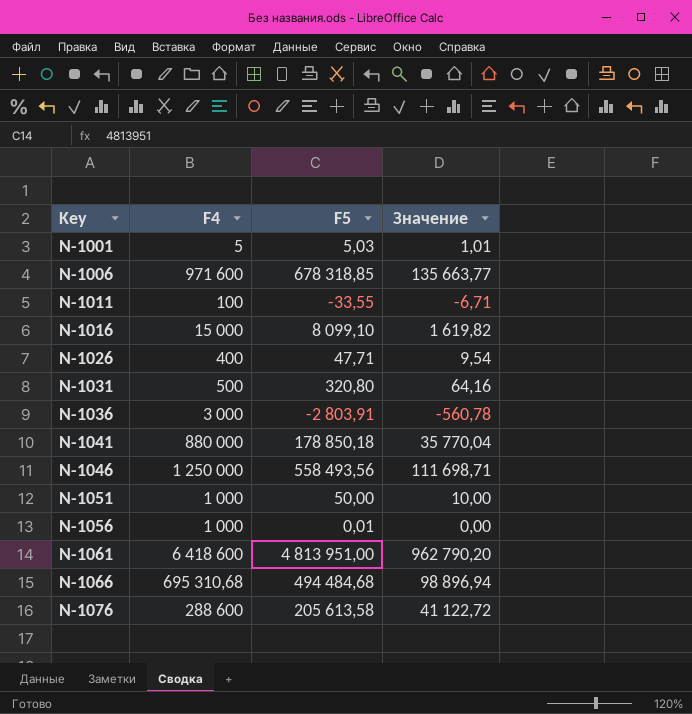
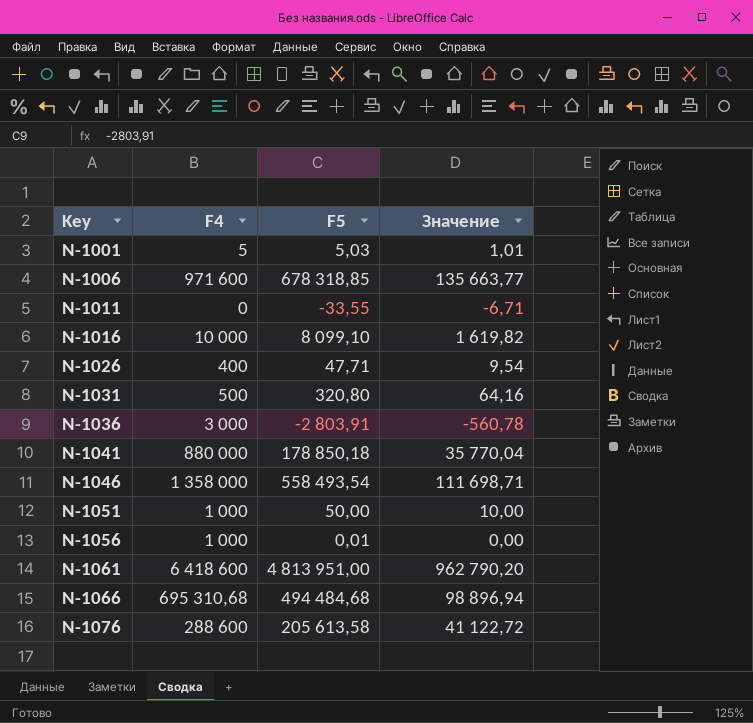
N-1011 | F4: 100 -> 0
N-1016 | F4: 15 000 -> 10 000
N-1046 | F4: 1 250 000 -> 1 358 000
N-1046 | F5: 558 493,56 -> 558 493,54

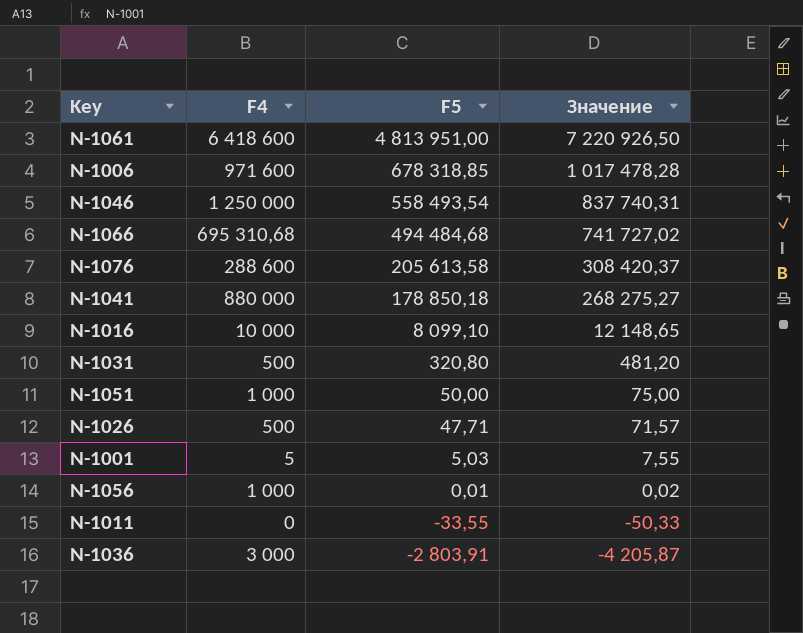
row order: Key ascending -> F5 descending
column Значение | formula: [F5] * 0,2 -> [F5] * 1,5
N-1046 | F4: 1 358 000 -> 1 250 000
N-1026 | F4: 400 -> 500

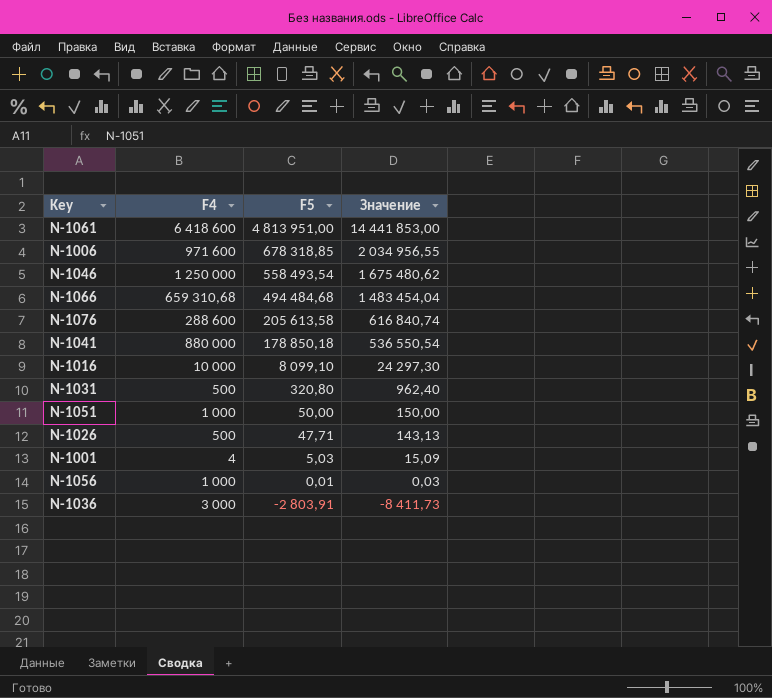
column Значение | formula: [F5] * 1,5 -> [F5] * 3
row N-1011: 0 | -33,55 | -50,33 -> none
N-1066 | F4: 695 310,68 -> 659 310,68
N-1001 | F4: 5 -> 4

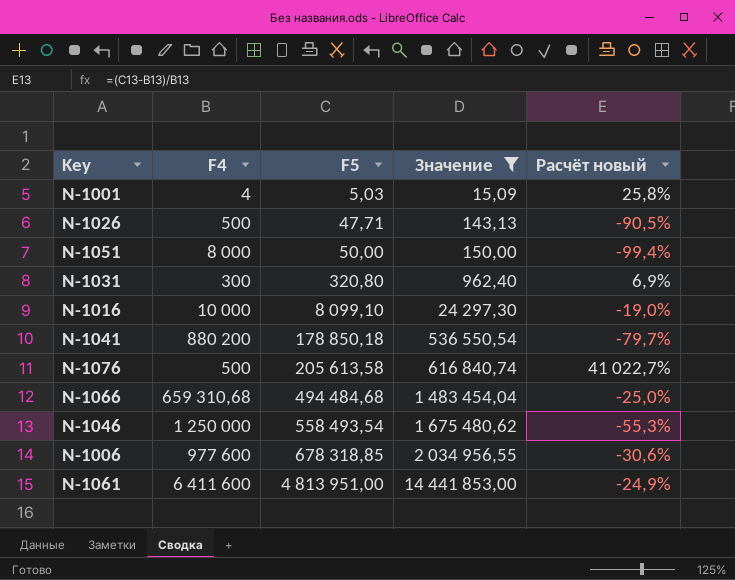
filter: none -> Значение >= 15,09
row order: F5 descending -> F5 ascending
column Расчёт новый | formula: none -> ([F5] - [F4]) / [F4]
N-1051 | F4: 1 000 -> 8 000
N-1031 | F4: 500 -> 300
N-1041 | F4: 880 000 -> 880 200
N-1076 | F4: 288 600 -> 500
N-1006 | F4: 971 600 -> 977 600
N-1061 | F4: 6 418 600 -> 6 411 600

